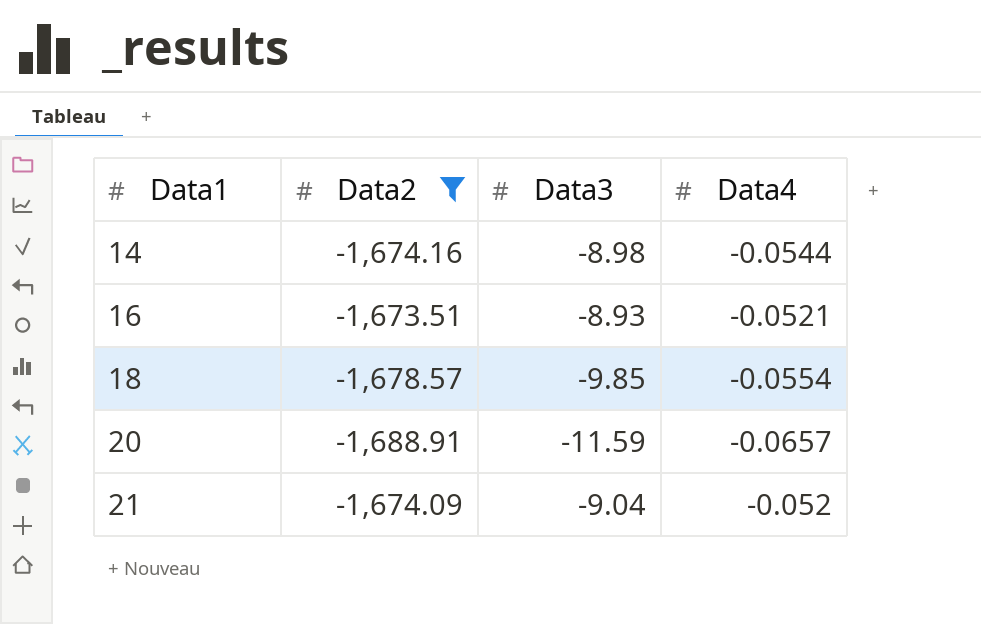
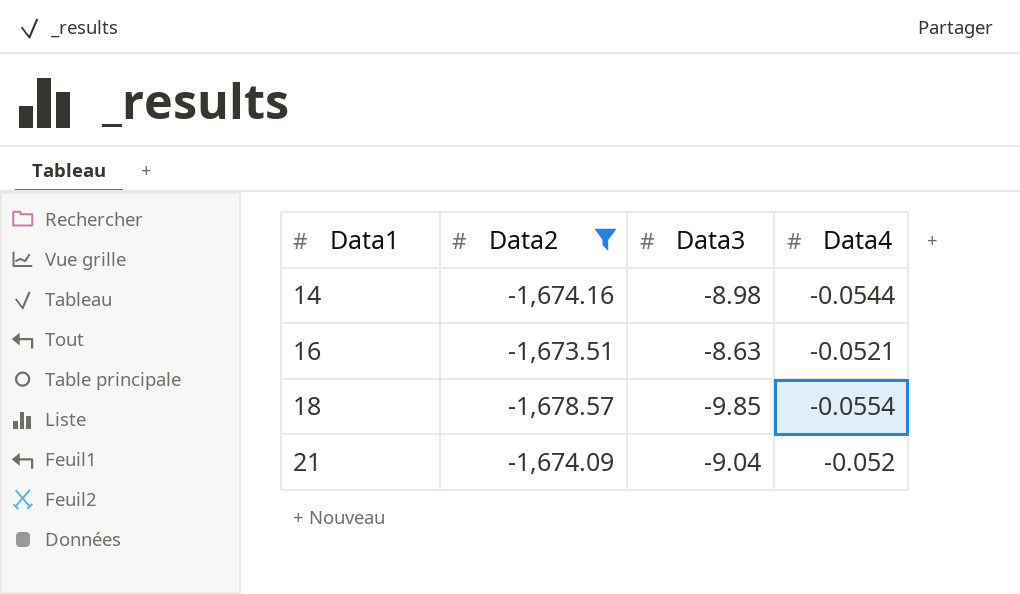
row 20: -1,688.91 | -11.59 | -0.0657 -> none
16 | Data3: -8.93 -> -8.63

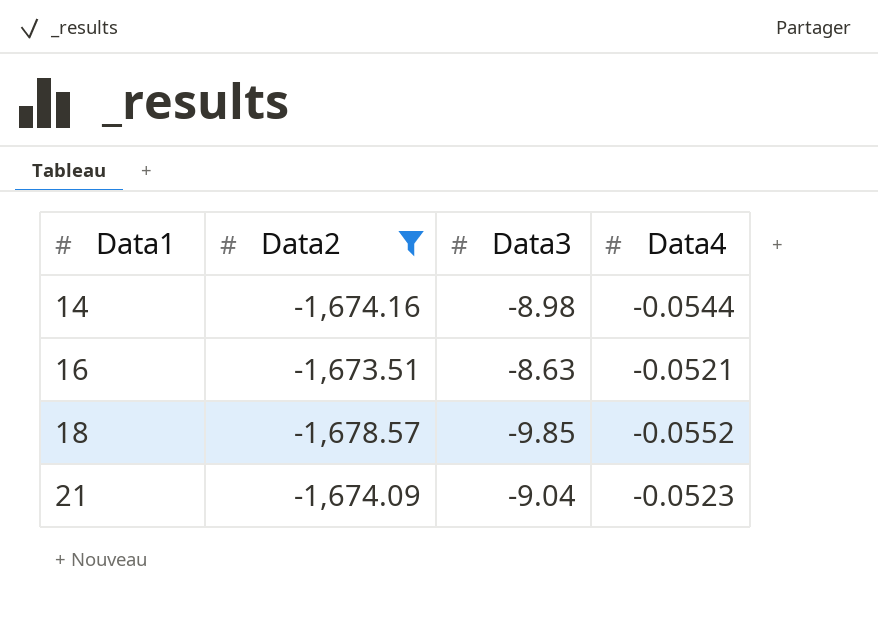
18 | Data4: -0.0554 -> -0.0552
21 | Data4: -0.052 -> -0.0523

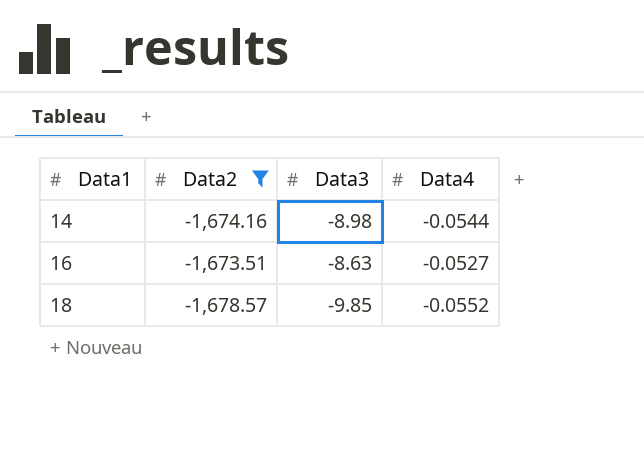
row 21: -1,674.09 | -9.04 | -0.0523 -> none
16 | Data4: -0.0521 -> -0.0527

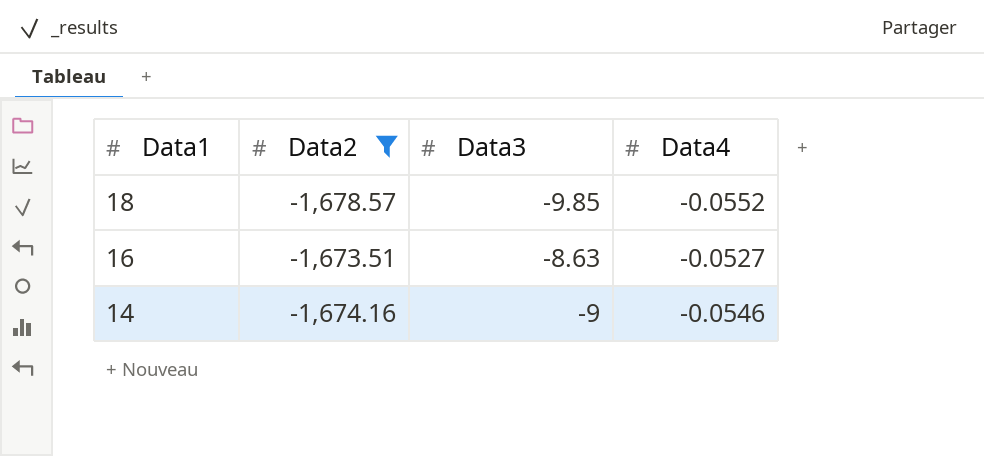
row order: Data1 ascending -> Data1 descending
14 | Data3: -8.98 -> -9
14 | Data4: -0.0544 -> -0.0546

